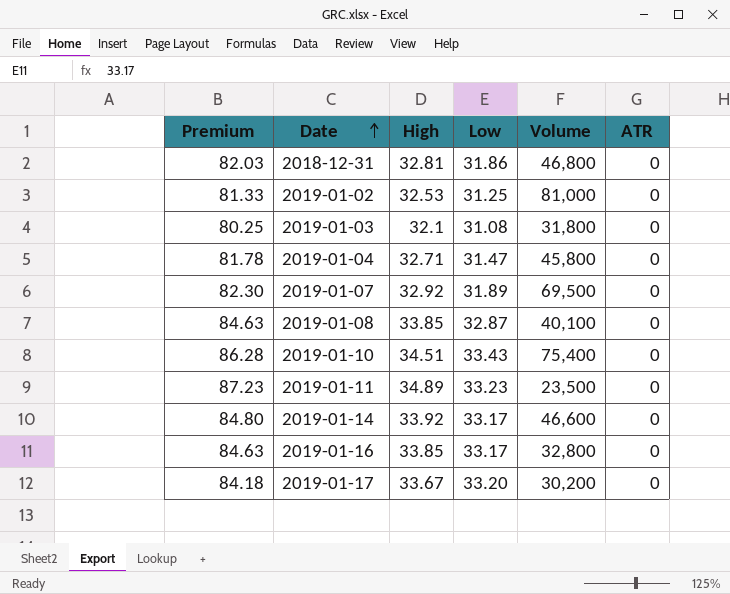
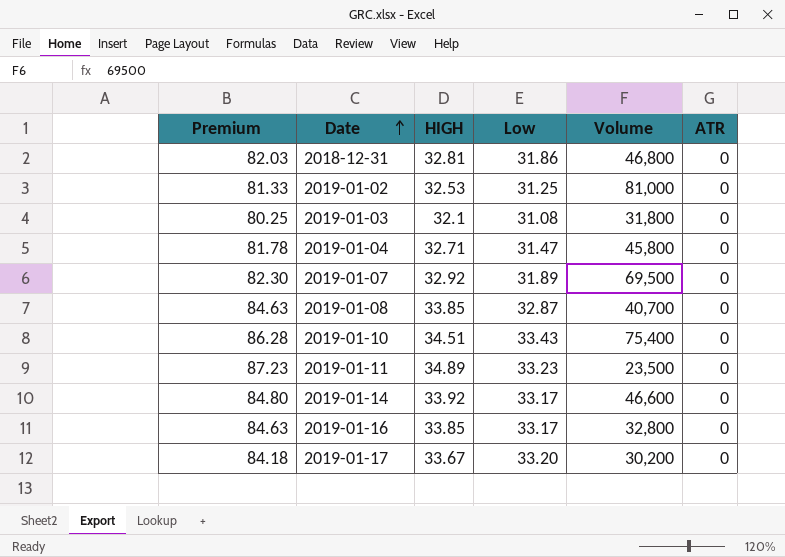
column name: High -> HIGH
2019-01-08 | Volume: 40,100 -> 40,700

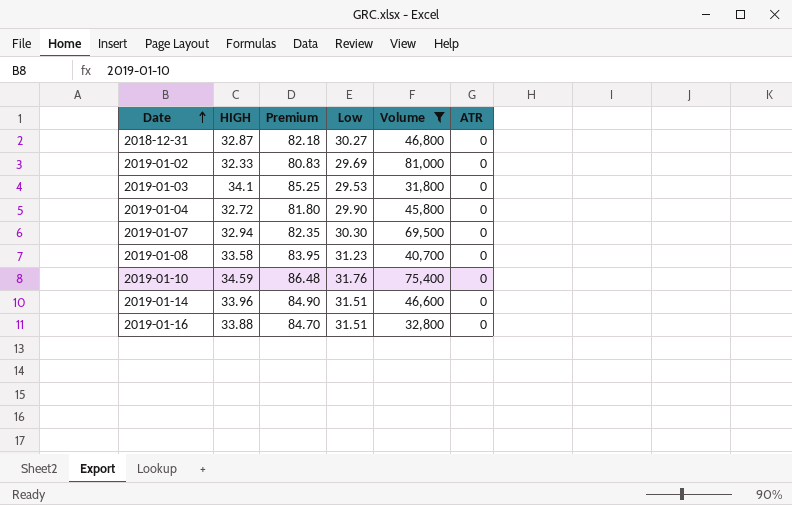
filter: none -> Volume >= 31,800
column Premium | position: 1 -> 3
2018-12-31 | HIGH: 32.81 -> 32.87
2018-12-31 | Premium: 82.03 -> 82.18
2018-12-31 | Low: 31.86 -> 30.27
2019-01-02 | HIGH: 32.53 -> 32.33
2019-01-02 | Premium: 81.33 -> 80.83
2019-01-02 | Low: 31.25 -> 29.69
2019-01-03 | HIGH: 32.1 -> 34.1
2019-01-03 | Premium: 80.25 -> 85.25
2019-01-03 | Low: 31.08 -> 29.53
2019-01-04 | HIGH: 32.71 -> 32.72
2019-01-04 | Premium: 81.78 -> 81.80
2019-01-04 | Low: 31.47 -> 29.90
2019-01-07 | HIGH: 32.92 -> 32.94
2019-01-07 | Premium: 82.30 -> 82.35
2019-01-07 | Low: 31.89 -> 30.30
2019-01-08 | HIGH: 33.85 -> 33.58
2019-01-08 | Premium: 84.63 -> 83.95
2019-01-08 | Low: 32.87 -> 31.23
2019-01-10 | HIGH: 34.51 -> 34.59
2019-01-10 | Premium: 86.28 -> 86.48
2019-01-10 | Low: 33.43 -> 31.76
2019-01-14 | HIGH: 33.92 -> 33.96
2019-01-14 | Premium: 84.80 -> 84.90
2019-01-14 | Low: 33.17 -> 31.51
2019-01-16 | HIGH: 33.85 -> 33.88
2019-01-16 | Premium: 84.63 -> 84.70
2019-01-16 | Low: 33.17 -> 31.51

